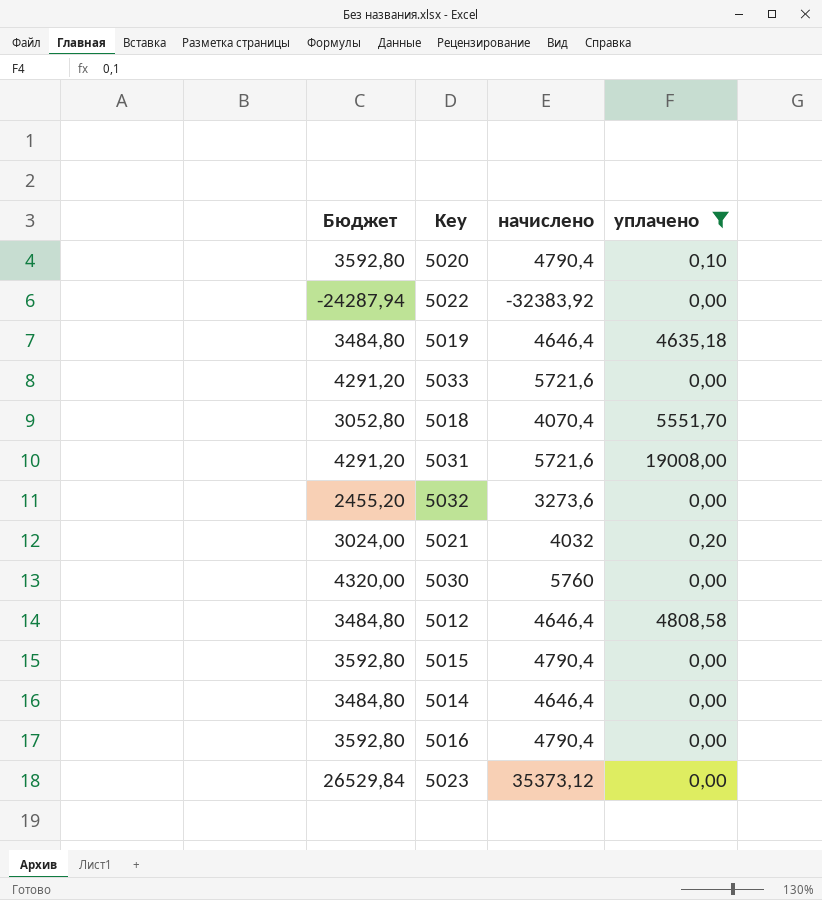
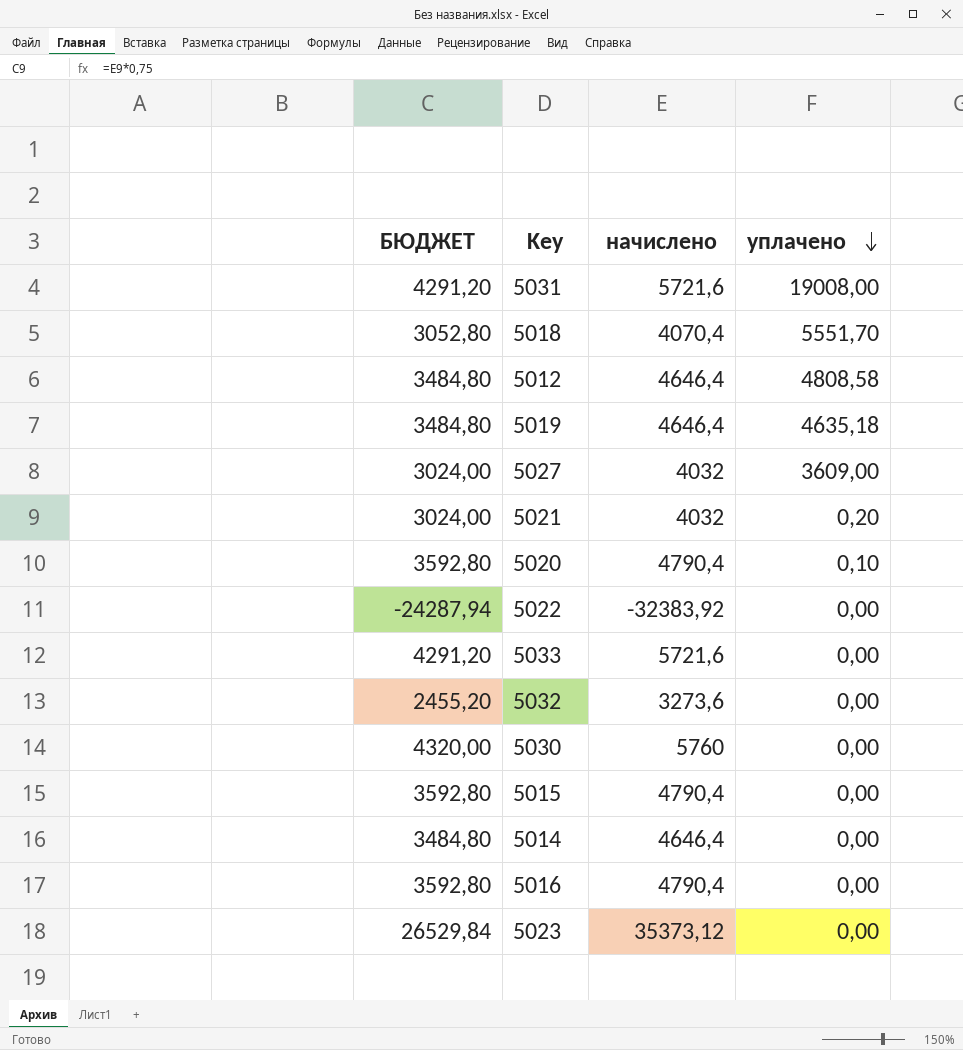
filter: уплачено != 3609,00 -> none
row order: none -> уплачено descending
column name: Бюджет -> БЮДЖЕТ

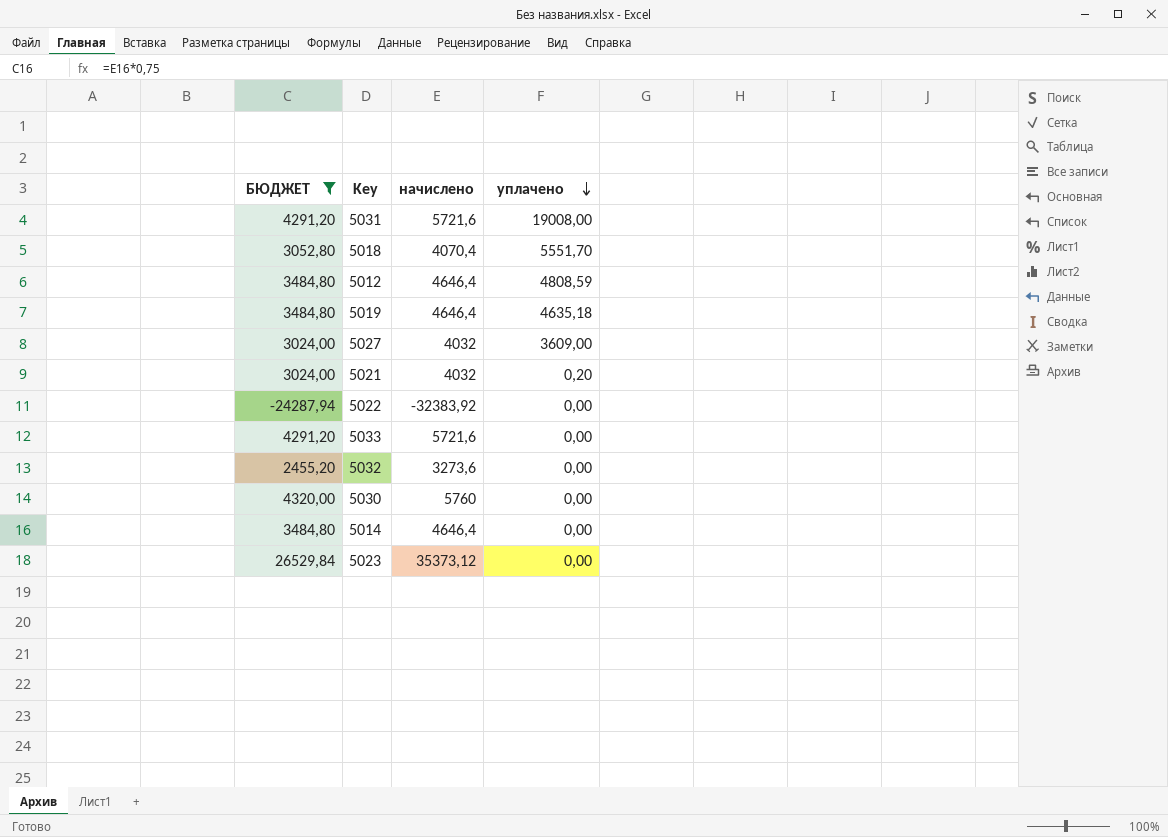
filter: none -> БЮДЖЕТ != 3592,80
5012 | уплачено: 4808,58 -> 4808,59

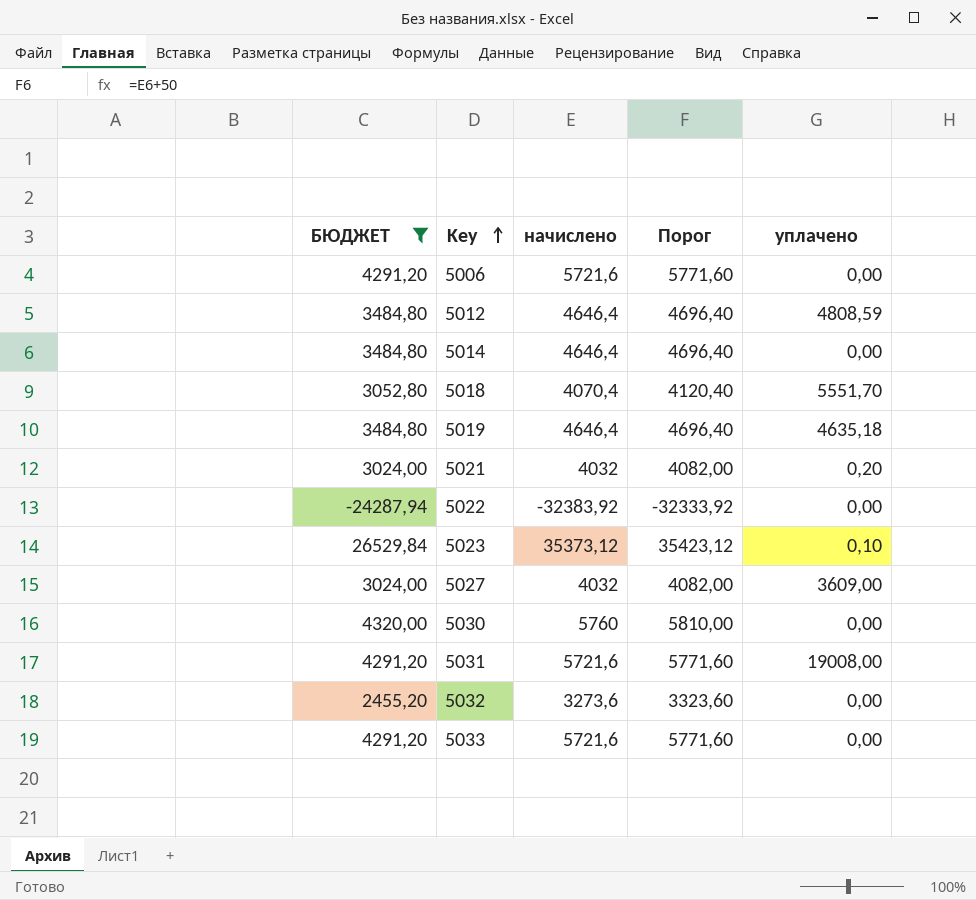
row order: уплачено descending -> Key ascending
column Порог | formula: none -> [начислено] + 50
row 5006: none -> 4291,20 | 5721,6 | 5771,60 | 0,00
5023 | уплачено: 0,00 -> 0,10

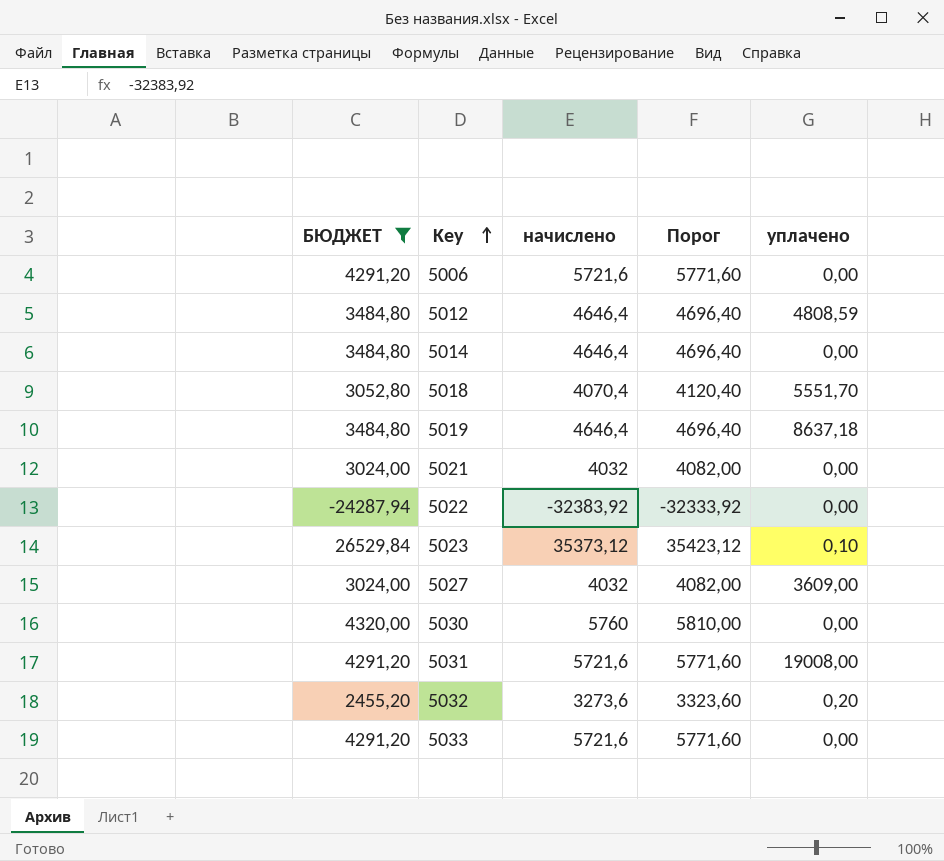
5019 | уплачено: 4635,18 -> 8637,18
5021 | уплачено: 0,20 -> 0,00
5032 | уплачено: 0,00 -> 0,20

